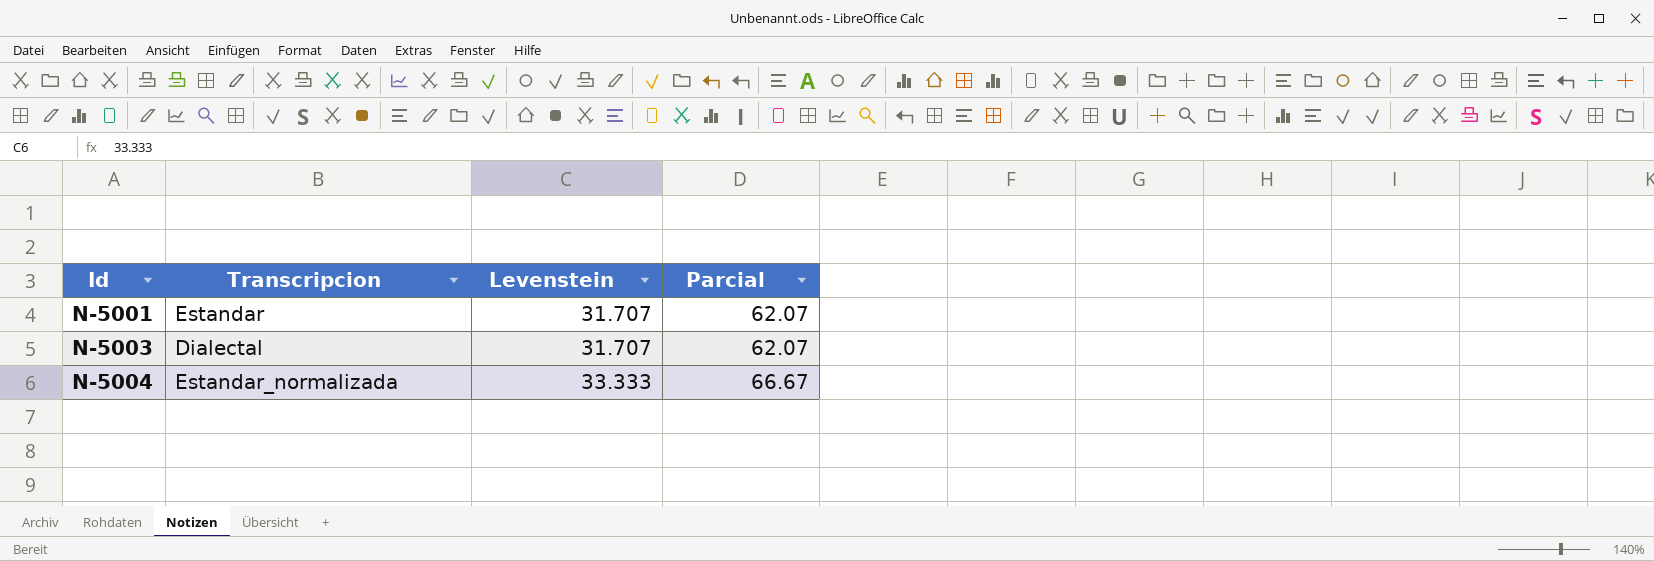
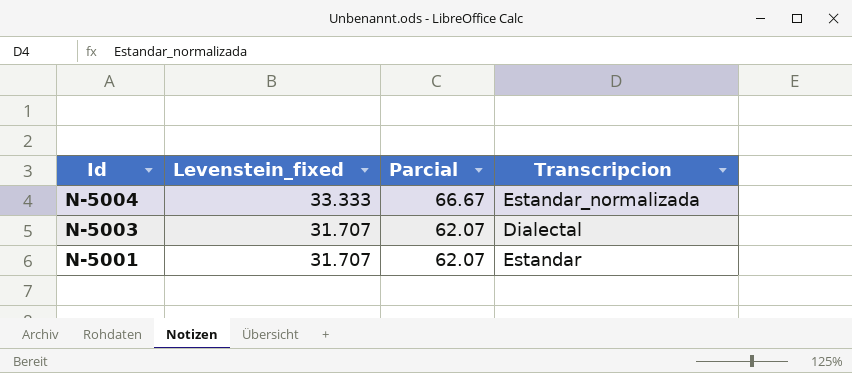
row order: Id ascending -> Id descending
column name: Levenstein -> Levenstein_fixed
column Transcripcion | position: 2 -> 4

